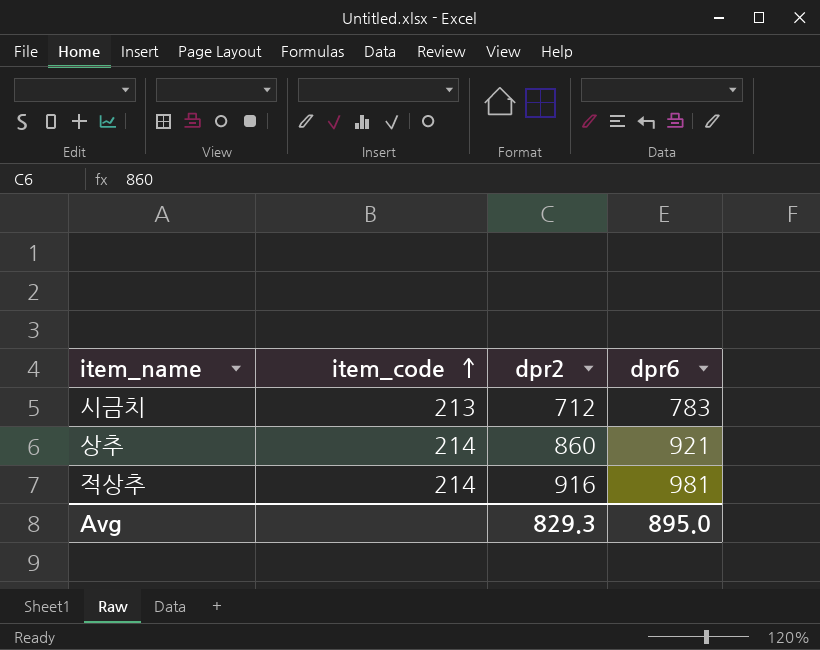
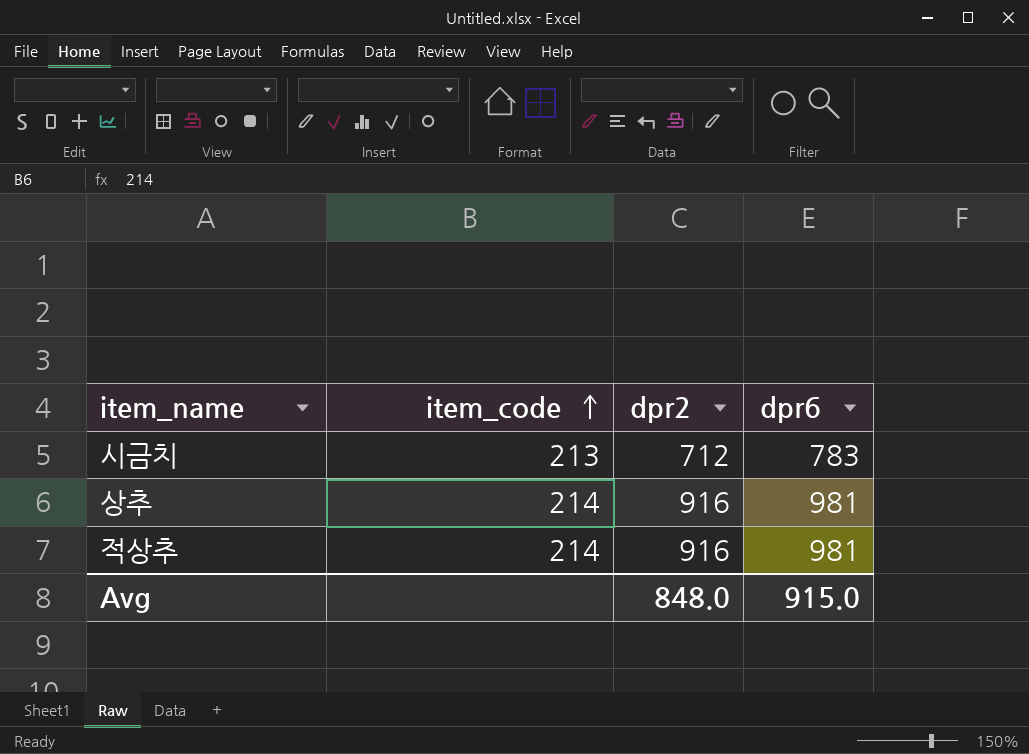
상추 | dpr2: 860 -> 916
상추 | dpr6: 921 -> 981
Avg | dpr2: 829.3 -> 848.0
Avg | dpr6: 895.0 -> 915.0

